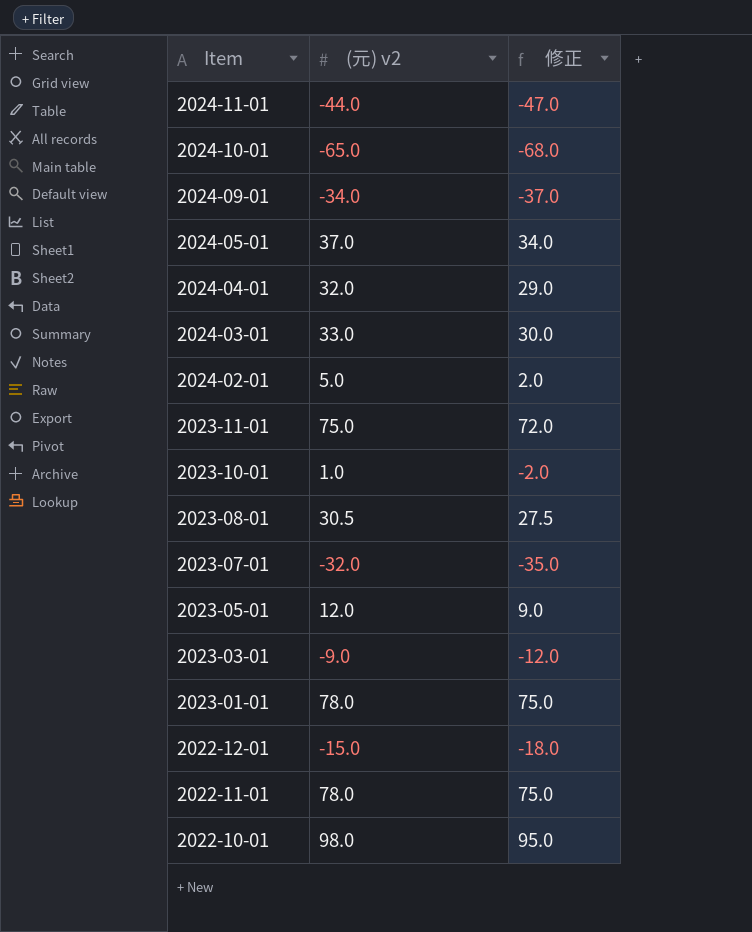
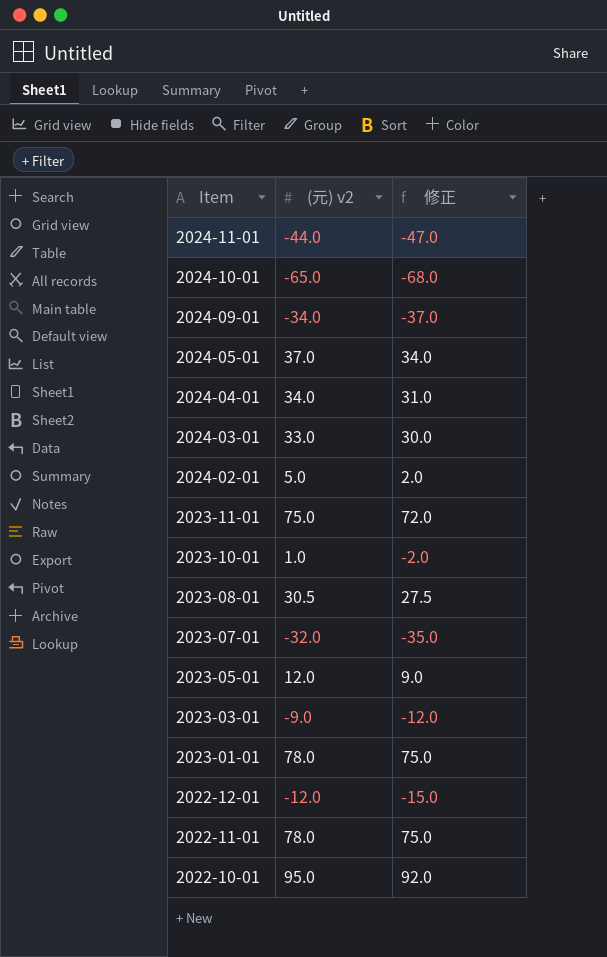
2024-04-01 | (元) v2: 32.0 -> 34.0
2024-04-01 | 修正: 29.0 -> 31.0
2022-12-01 | (元) v2: -15.0 -> -12.0
2022-12-01 | 修正: -18.0 -> -15.0
2022-10-01 | (元) v2: 98.0 -> 95.0
2022-10-01 | 修正: 95.0 -> 92.0

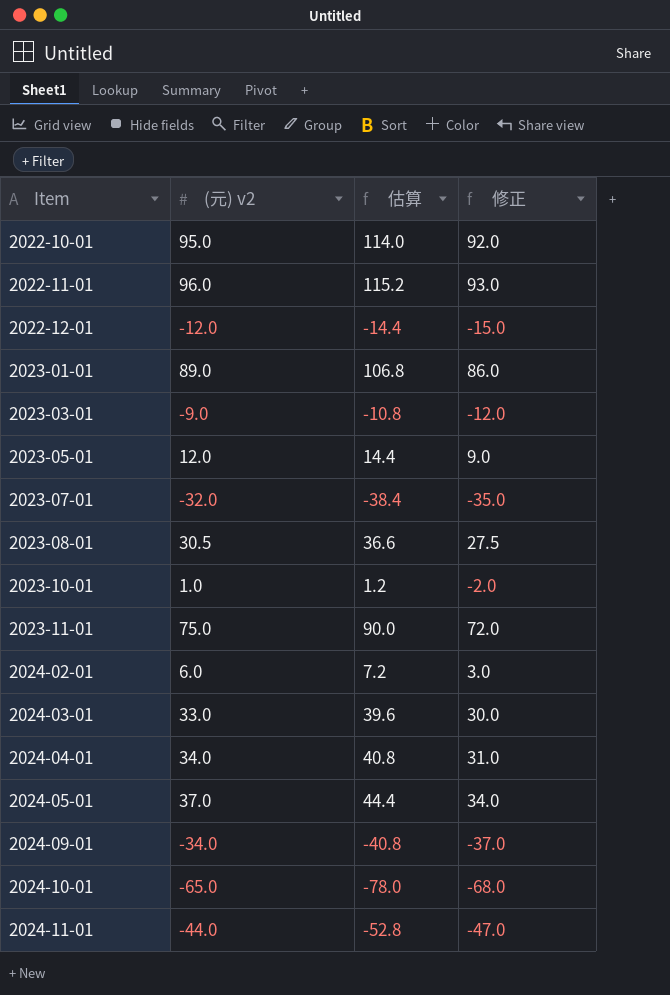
row order: Item descending -> Item ascending
column 估算 | formula: none -> [(元) v2] * 1.2
2022-11-01 | (元) v2: 78.0 -> 96.0
2022-11-01 | 修正: 75.0 -> 93.0
2023-01-01 | (元) v2: 78.0 -> 89.0
2023-01-01 | 修正: 75.0 -> 86.0
2024-02-01 | (元) v2: 5.0 -> 6.0
2024-02-01 | 修正: 2.0 -> 3.0

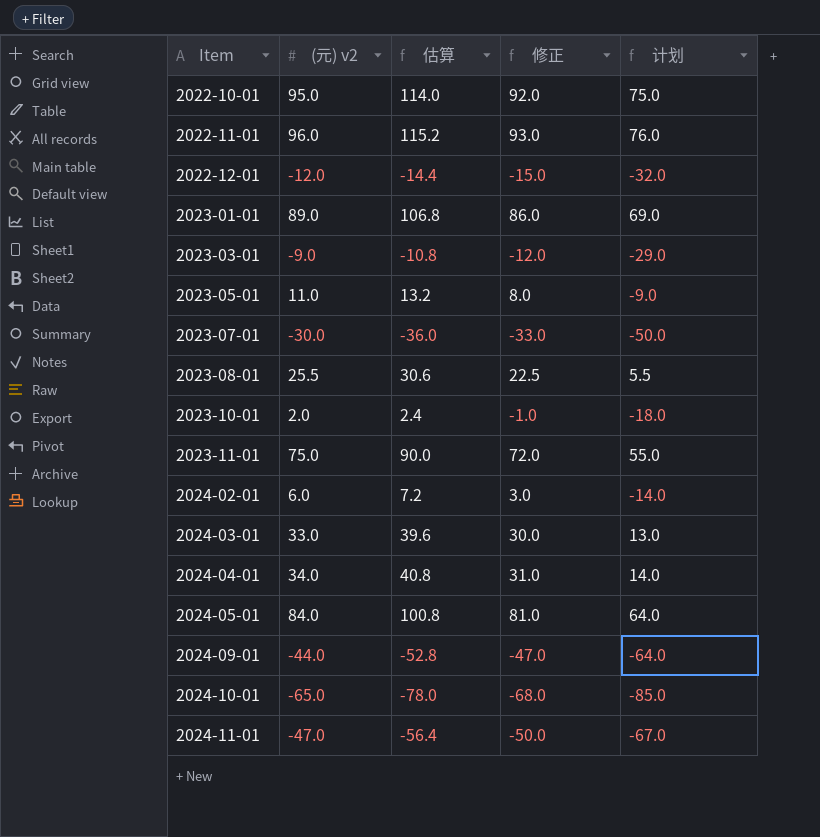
column 计划 | formula: none -> [(元) v2] - 20
2023-05-01 | (元) v2: 12.0 -> 11.0
2023-05-01 | 估算: 14.4 -> 13.2
2023-05-01 | 修正: 9.0 -> 8.0
2023-07-01 | (元) v2: -32.0 -> -30.0
2023-07-01 | 估算: -38.4 -> -36.0
2023-07-01 | 修正: -35.0 -> -33.0
2023-08-01 | (元) v2: 30.5 -> 25.5
2023-08-01 | 估算: 36.6 -> 30.6
2023-08-01 | 修正: 27.5 -> 22.5
2023-10-01 | (元) v2: 1.0 -> 2.0
2023-10-01 | 估算: 1.2 -> 2.4
2023-10-01 | 修正: -2.0 -> -1.0
2024-05-01 | (元) v2: 37.0 -> 84.0
2024-05-01 | 估算: 44.4 -> 100.8
2024-05-01 | 修正: 34.0 -> 81.0
2024-09-01 | (元) v2: -34.0 -> -44.0
2024-09-01 | 估算: -40.8 -> -52.8
2024-09-01 | 修正: -37.0 -> -47.0
2024-11-01 | (元) v2: -44.0 -> -47.0
2024-11-01 | 估算: -52.8 -> -56.4
2024-11-01 | 修正: -47.0 -> -50.0

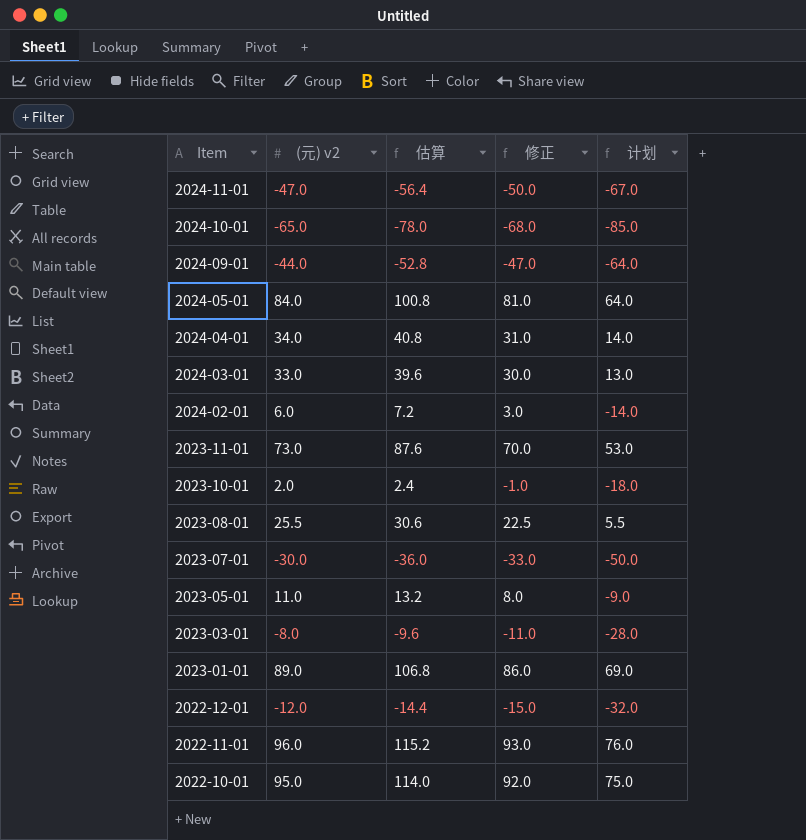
row order: Item ascending -> Item descending
2023-11-01 | (元) v2: 75.0 -> 73.0
2023-11-01 | 估算: 90.0 -> 87.6
2023-11-01 | 修正: 72.0 -> 70.0
2023-11-01 | 计划: 55.0 -> 53.0
2023-03-01 | (元) v2: -9.0 -> -8.0
2023-03-01 | 估算: -10.8 -> -9.6
2023-03-01 | 修正: -12.0 -> -11.0
2023-03-01 | 计划: -29.0 -> -28.0

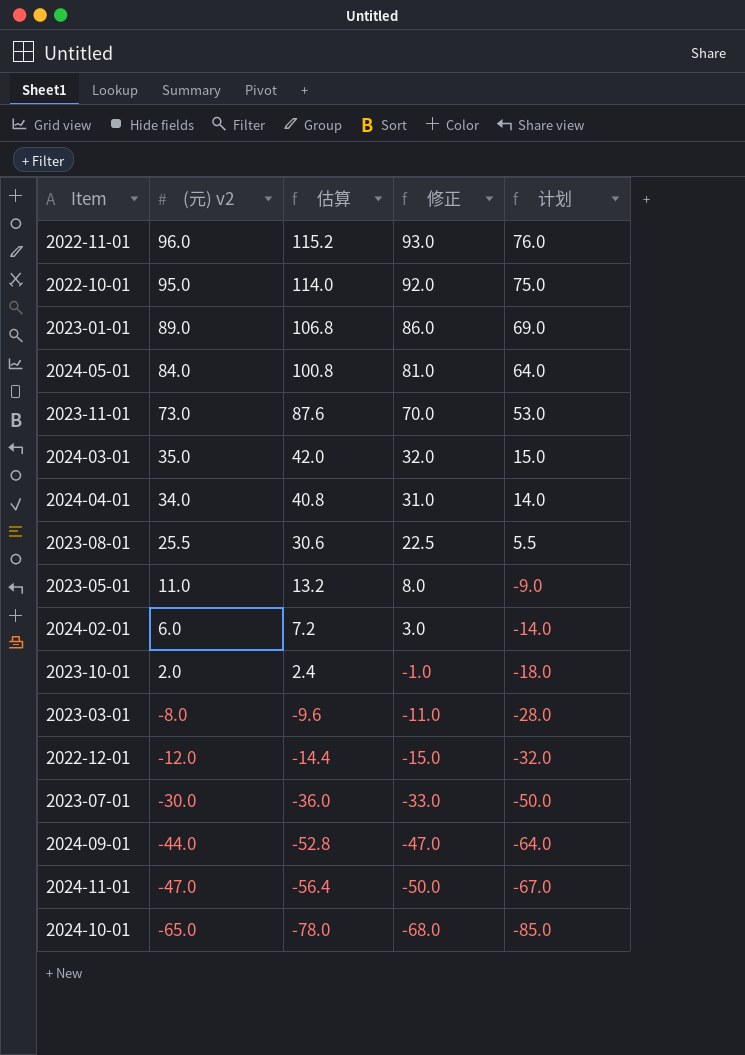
row order: Item descending -> (元) v2 descending
2024-03-01 | (元) v2: 33.0 -> 35.0
2024-03-01 | 估算: 39.6 -> 42.0
2024-03-01 | 修正: 30.0 -> 32.0
2024-03-01 | 计划: 13.0 -> 15.0

